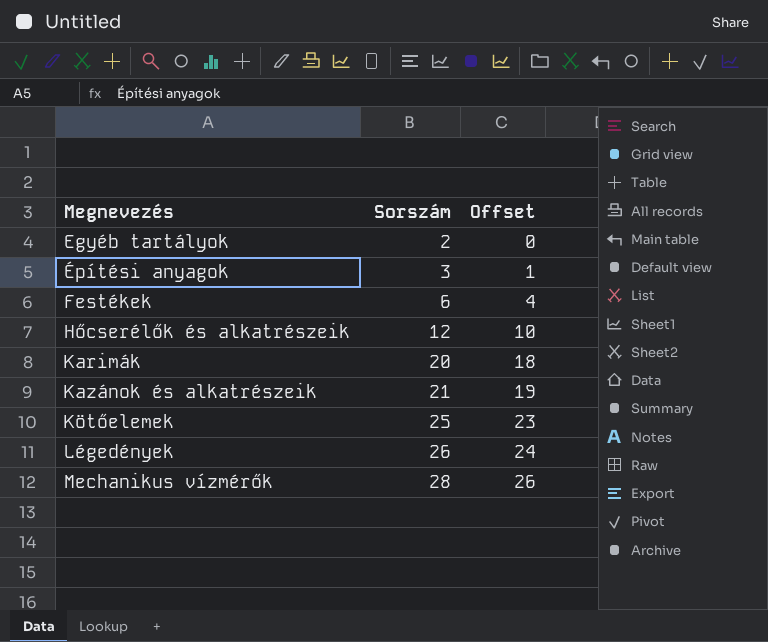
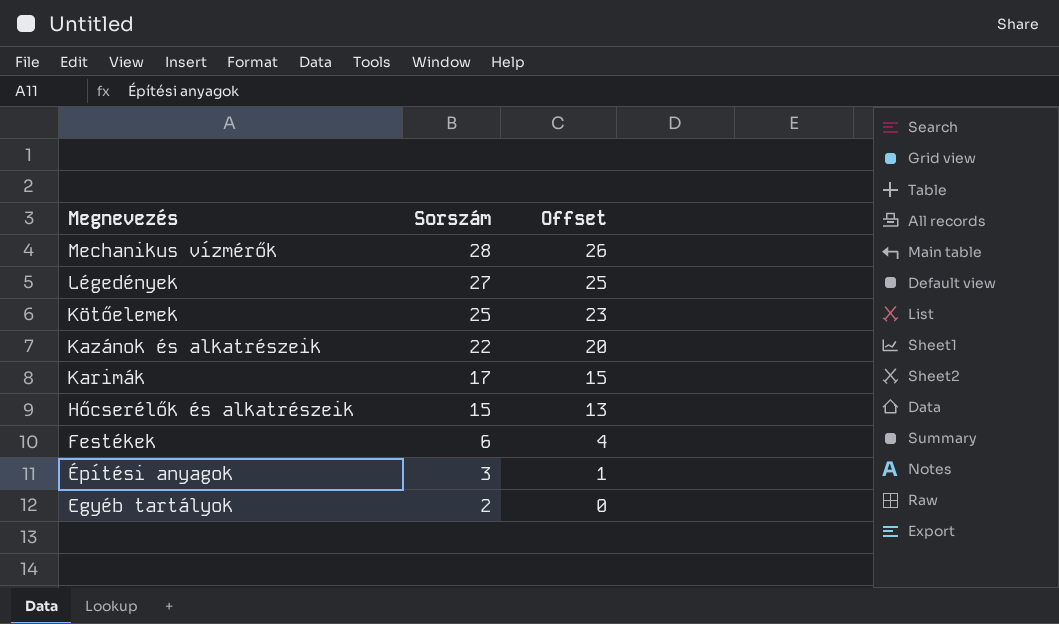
row order: Megnevezés ascending -> Megnevezés descending
Légedények | Sorszám: 26 -> 27
Légedények | Offset: 24 -> 25
Kazánok és alkatrészeik | Sorszám: 21 -> 22
Kazánok és alkatrészeik | Offset: 19 -> 20
Karimák | Sorszám: 20 -> 17
Karimák | Offset: 18 -> 15
Hőcserélők és alkatrészeik | Sorszám: 12 -> 15
Hőcserélők és alkatrészeik | Offset: 10 -> 13

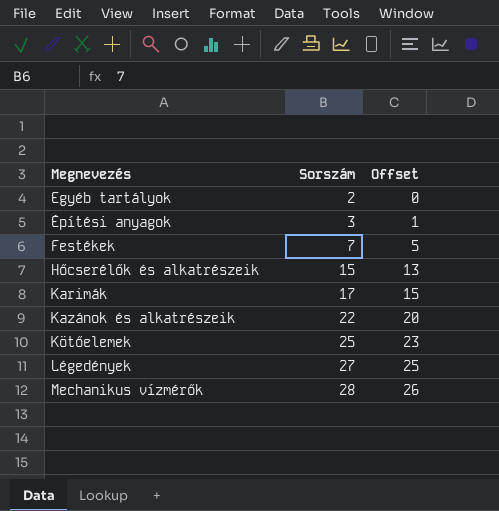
row order: Megnevezés descending -> Megnevezés ascending
Festékek | Sorszám: 6 -> 7
Festékek | Offset: 4 -> 5

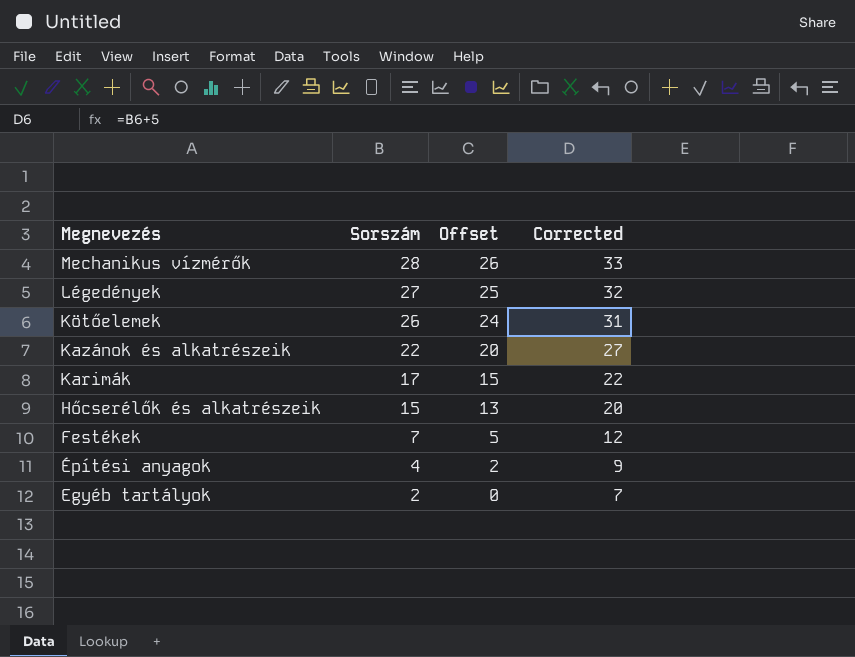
row order: Megnevezés ascending -> Megnevezés descending
column Corrected | formula: none -> [Sorszám] + 5
Kötőelemek | Sorszám: 25 -> 26
Kötőelemek | Offset: 23 -> 24
Építési anyagok | Sorszám: 3 -> 4
Építési anyagok | Offset: 1 -> 2

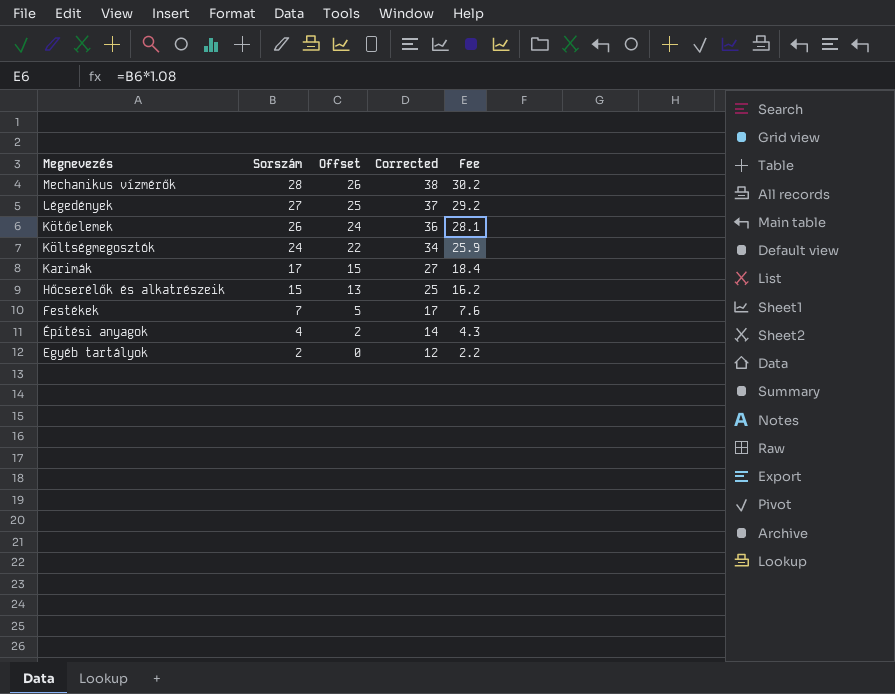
column Corrected | formula: [Sorszám] + 5 -> [Sorszám] + 10
column Fee | formula: none -> [Sorszám] * 1.08
row Kazánok és alkatrészeik: 22 | 20 | 27 -> none
row Költségmegosztók: none -> 24 | 22 | 34 | 25.9

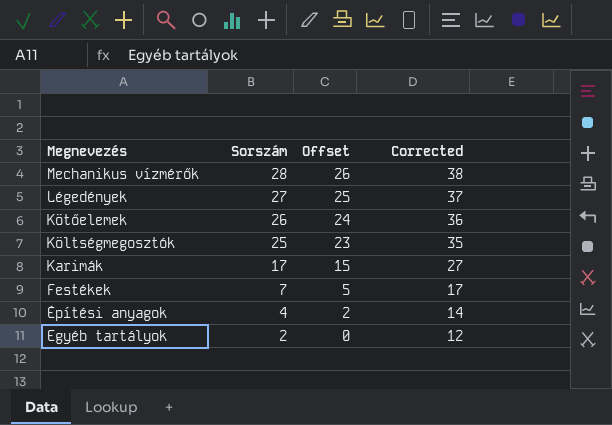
column Fee | formula: [Sorszám] * 1.08 -> none
row Hőcserélők és alkatrészeik: 15 | 13 | 25 | 16.2 -> none
Költségmegosztók | Sorszám: 24 -> 25
Költségmegosztók | Offset: 22 -> 23
Költségmegosztók | Corrected: 34 -> 35

